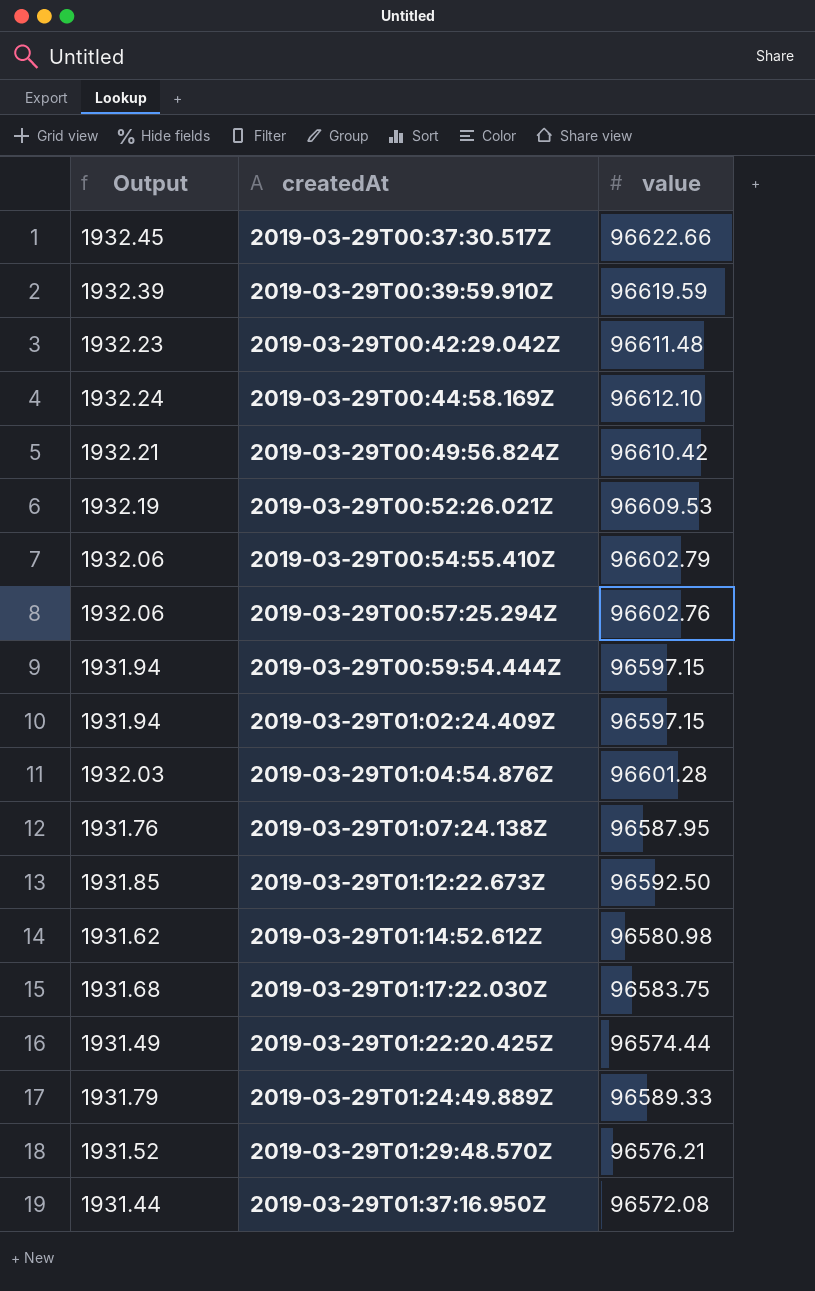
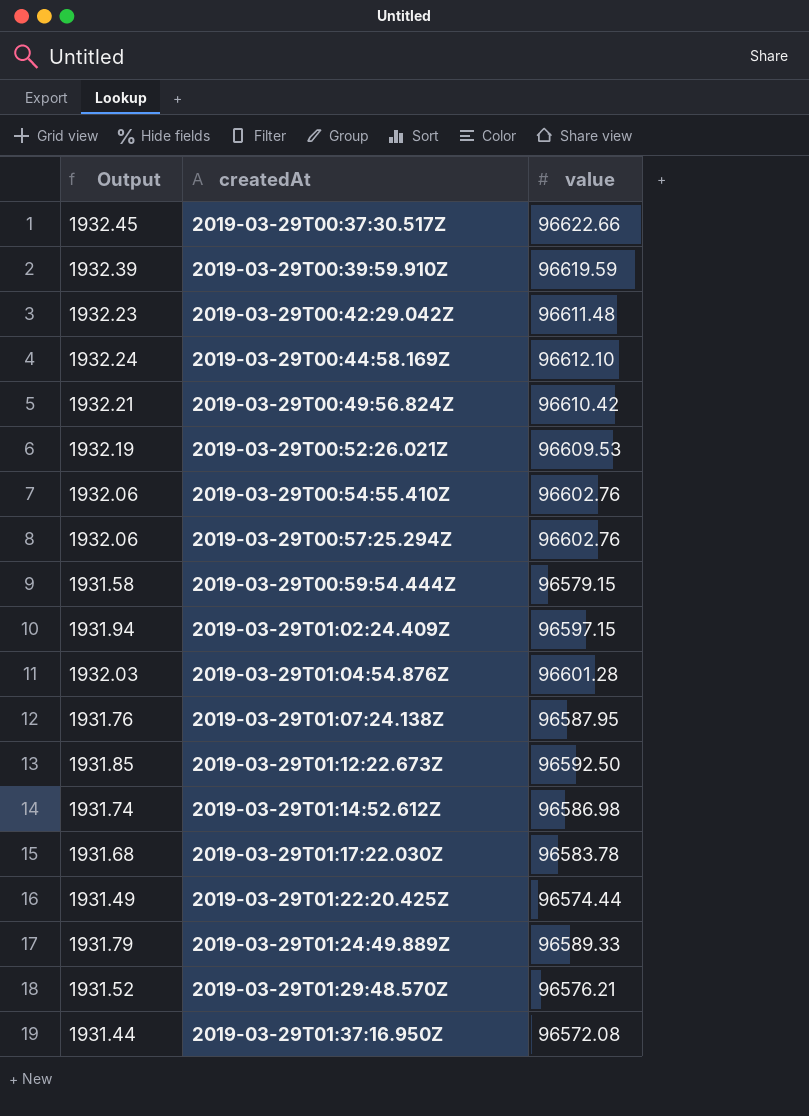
2019-03-29T00:54:55.410Z | value: 96602.79 -> 96602.76
2019-03-29T00:59:54.444Z | Output: 1931.94 -> 1931.58
2019-03-29T00:59:54.444Z | value: 96597.15 -> 96579.15
2019-03-29T01:14:52.612Z | Output: 1931.62 -> 1931.74
2019-03-29T01:14:52.612Z | value: 96580.98 -> 96586.98
2019-03-29T01:17:22.030Z | value: 96583.75 -> 96583.78

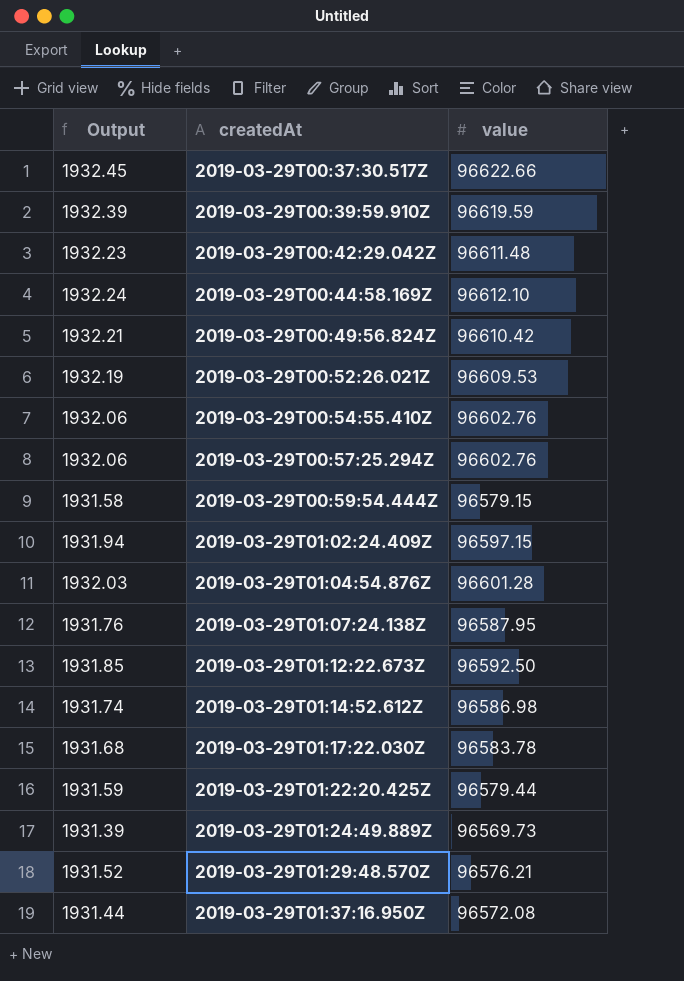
2019-03-29T01:22:20.425Z | Output: 1931.49 -> 1931.59
2019-03-29T01:22:20.425Z | value: 96574.44 -> 96579.44
2019-03-29T01:24:49.889Z | Output: 1931.79 -> 1931.39
2019-03-29T01:24:49.889Z | value: 96589.33 -> 96569.73

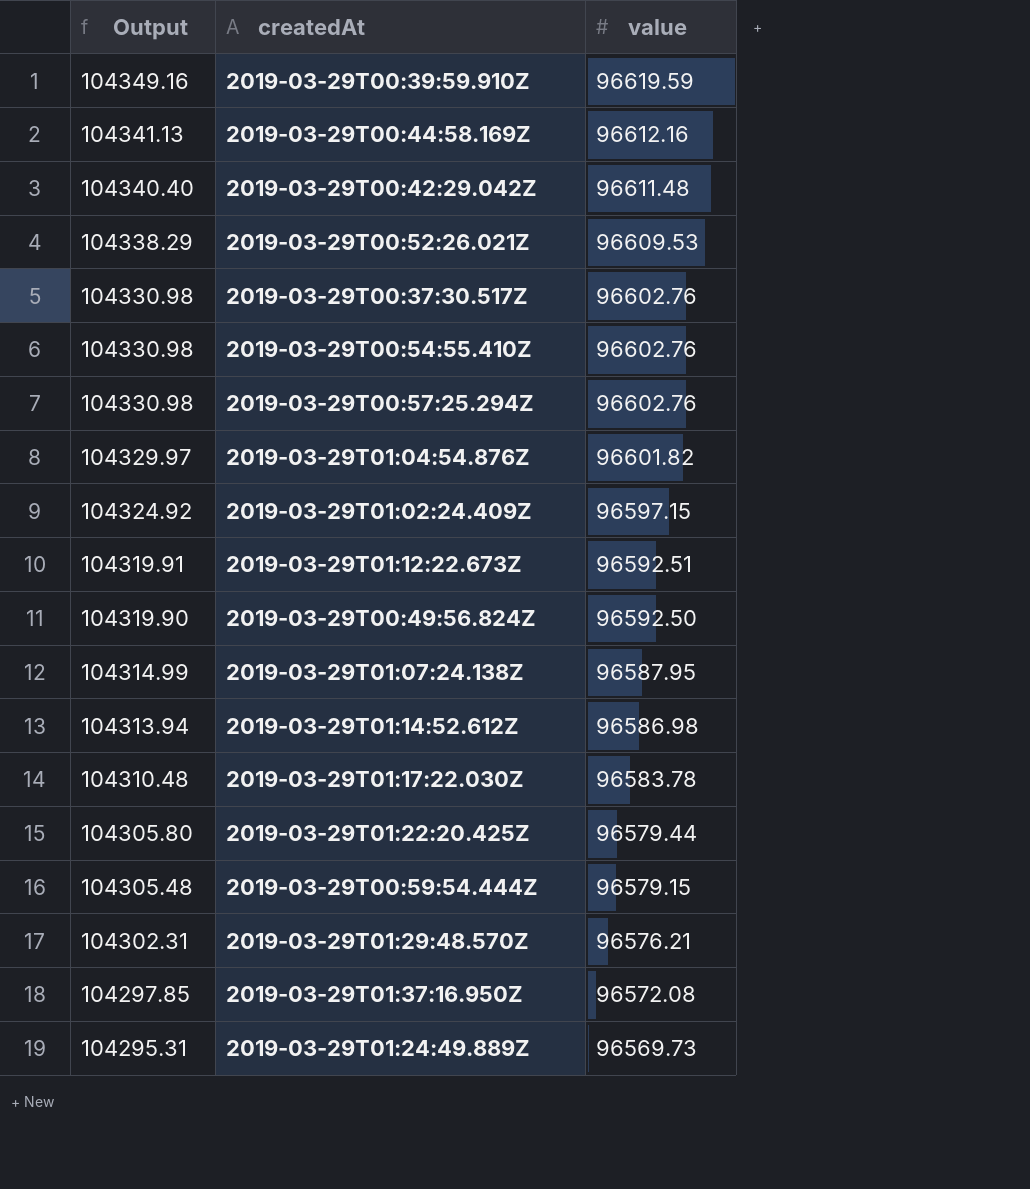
row order: createdAt ascending -> Output descending
column Output | formula: [value] * 0.02 -> [value] * 1.08
2019-03-29T00:44:58.169Z | value: 96612.10 -> 96612.16
2019-03-29T00:37:30.517Z | value: 96622.66 -> 96602.76
2019-03-29T01:04:54.876Z | value: 96601.28 -> 96601.82
2019-03-29T01:12:22.673Z | value: 96592.50 -> 96592.51
2019-03-29T00:49:56.824Z | value: 96610.42 -> 96592.50

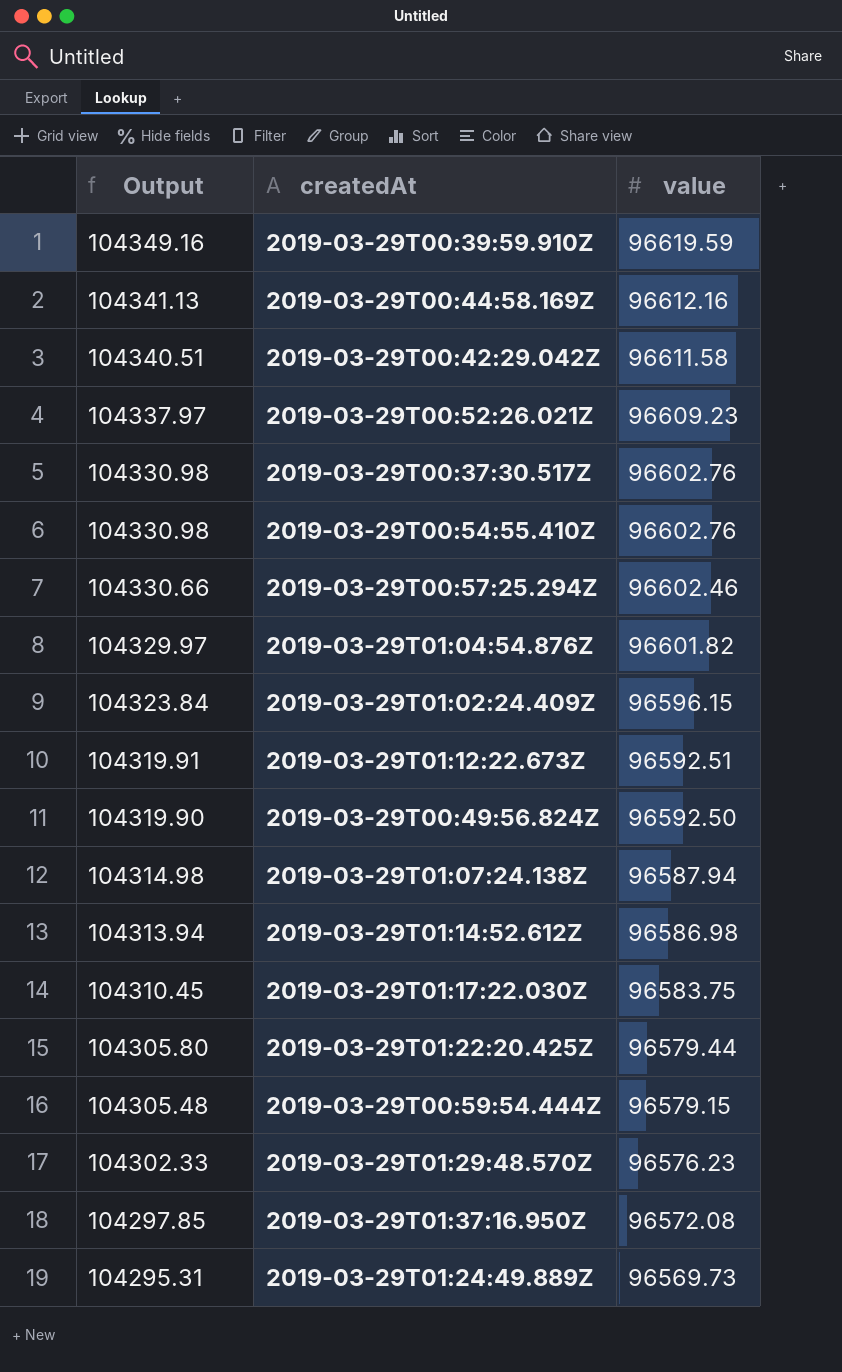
2019-03-29T00:42:29.042Z | Output: 104340.40 -> 104340.51
2019-03-29T00:42:29.042Z | value: 96611.48 -> 96611.58
2019-03-29T00:52:26.021Z | Output: 104338.29 -> 104337.97
2019-03-29T00:52:26.021Z | value: 96609.53 -> 96609.23
2019-03-29T00:57:25.294Z | Output: 104330.98 -> 104330.66
2019-03-29T00:57:25.294Z | value: 96602.76 -> 96602.46
2019-03-29T01:02:24.409Z | Output: 104324.92 -> 104323.84
2019-03-29T01:02:24.409Z | value: 96597.15 -> 96596.15
2019-03-29T01:07:24.138Z | Output: 104314.99 -> 104314.98
2019-03-29T01:07:24.138Z | value: 96587.95 -> 96587.94
2019-03-29T01:17:22.030Z | Output: 104310.48 -> 104310.45
2019-03-29T01:17:22.030Z | value: 96583.78 -> 96583.75
2019-03-29T01:29:48.570Z | Output: 104302.31 -> 104302.33
2019-03-29T01:29:48.570Z | value: 96576.21 -> 96576.23

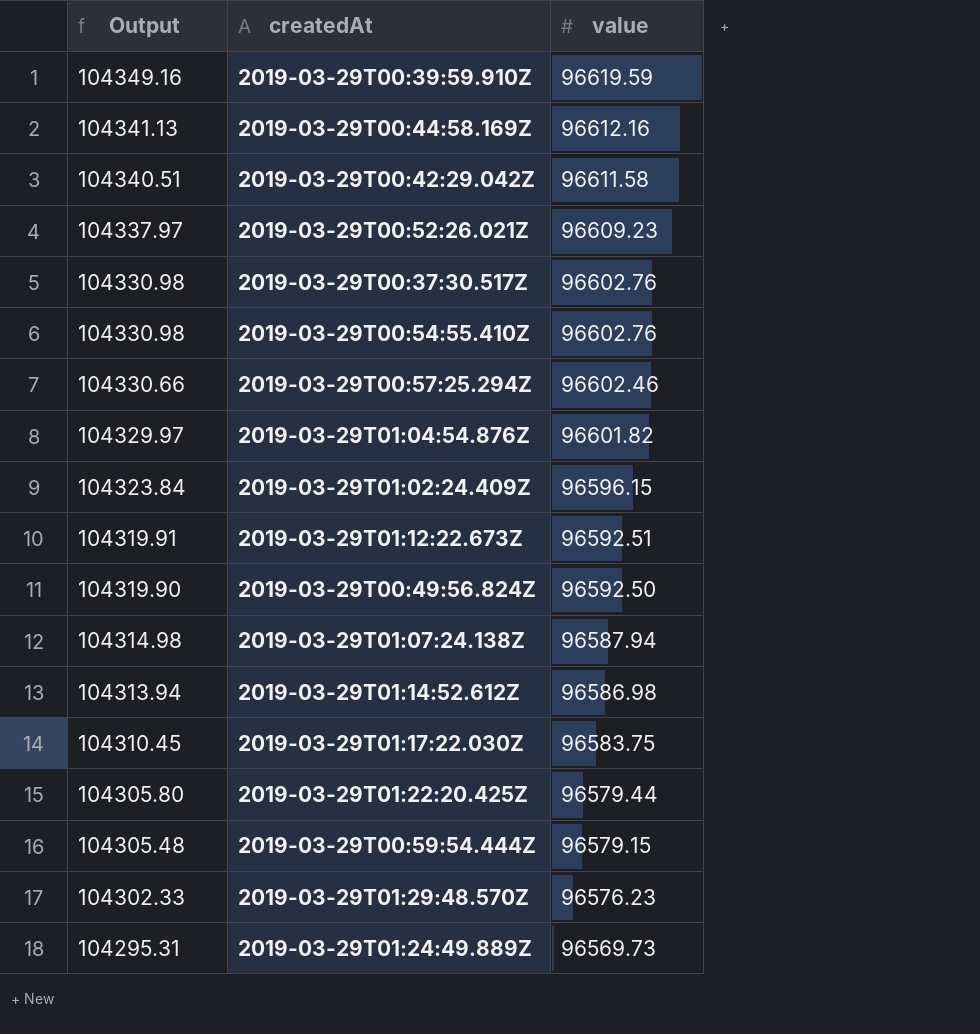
row 2019-03-29T01:37:16.950Z: 104297.85 | 96572.08 -> none

